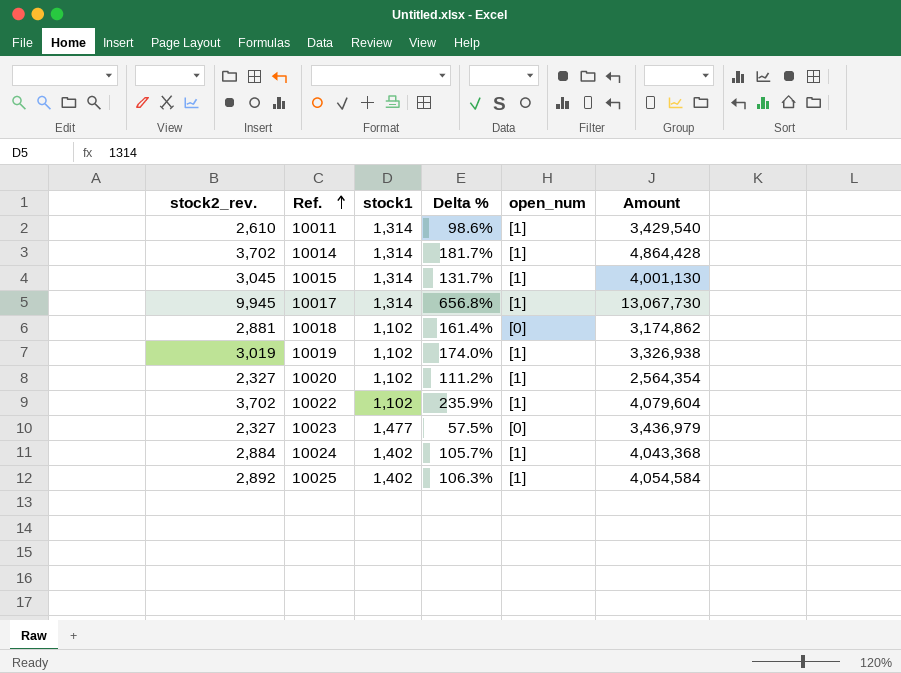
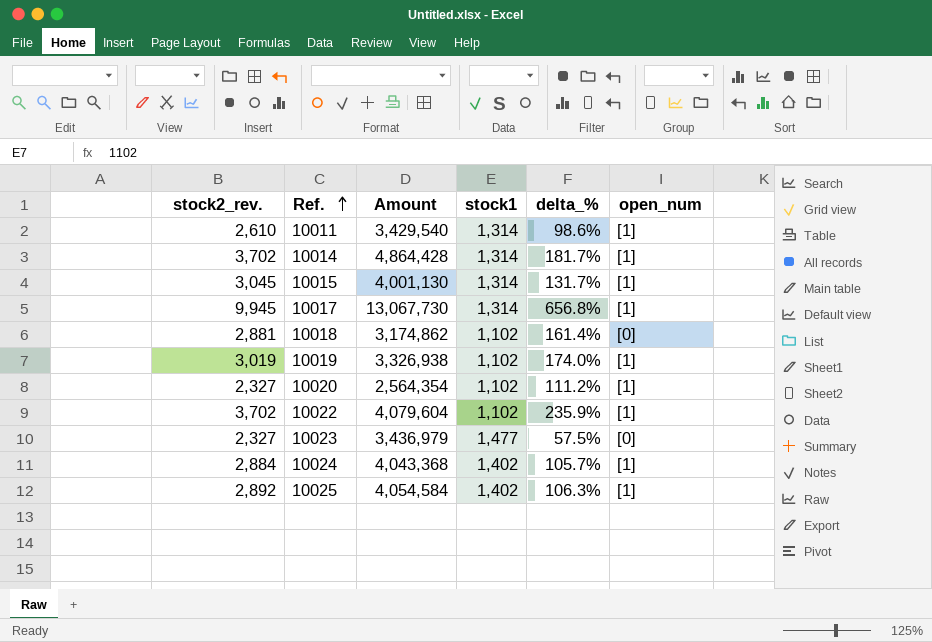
column Amount | position: 6 -> 3
column name: Delta % -> delta_%

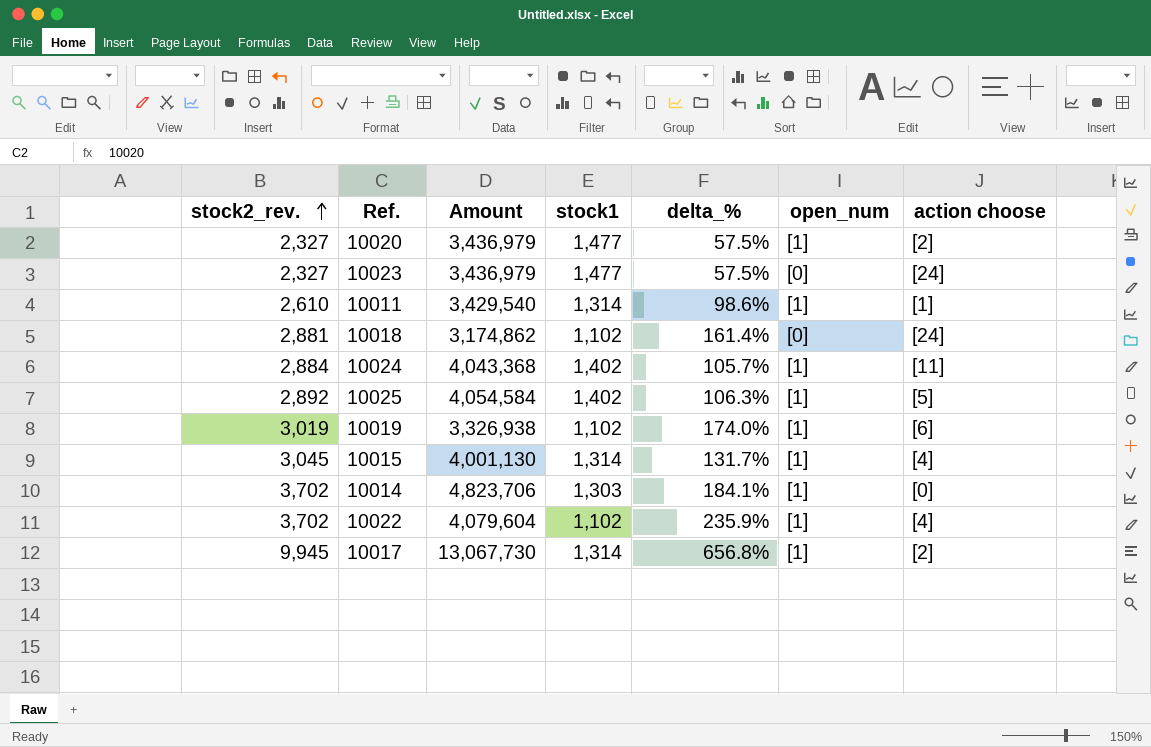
row order: Ref. ascending -> stock2_rev. ascending
column action choose | position: none -> 7
10020 | Amount: 2,564,354 -> 3,436,979
10020 | stock1: 1,102 -> 1,477
10020 | delta_%: 111.2% -> 57.5%
10014 | Amount: 4,864,428 -> 4,823,706
10014 | stock1: 1,314 -> 1,303
10014 | delta_%: 181.7% -> 184.1%

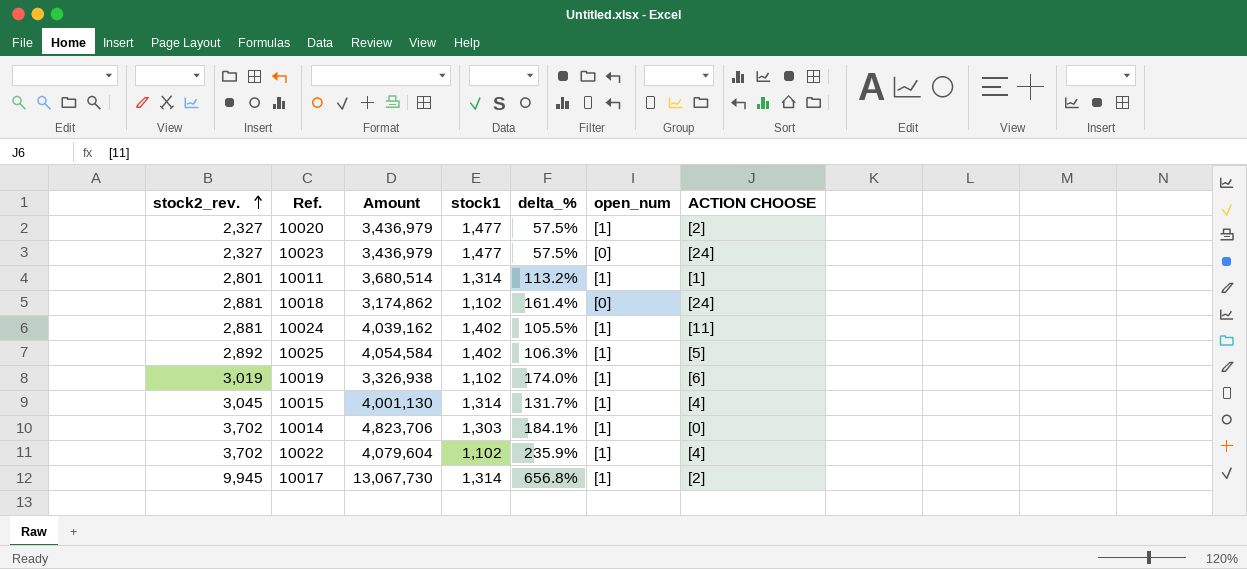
column name: action choose -> ACTION CHOOSE
10011 | stock2_rev.: 2,610 -> 2,801
10011 | Amount: 3,429,540 -> 3,680,514
10011 | delta_%: 98.6% -> 113.2%
10024 | stock2_rev.: 2,884 -> 2,881
10024 | Amount: 4,043,368 -> 4,039,162
10024 | delta_%: 105.7% -> 105.5%

